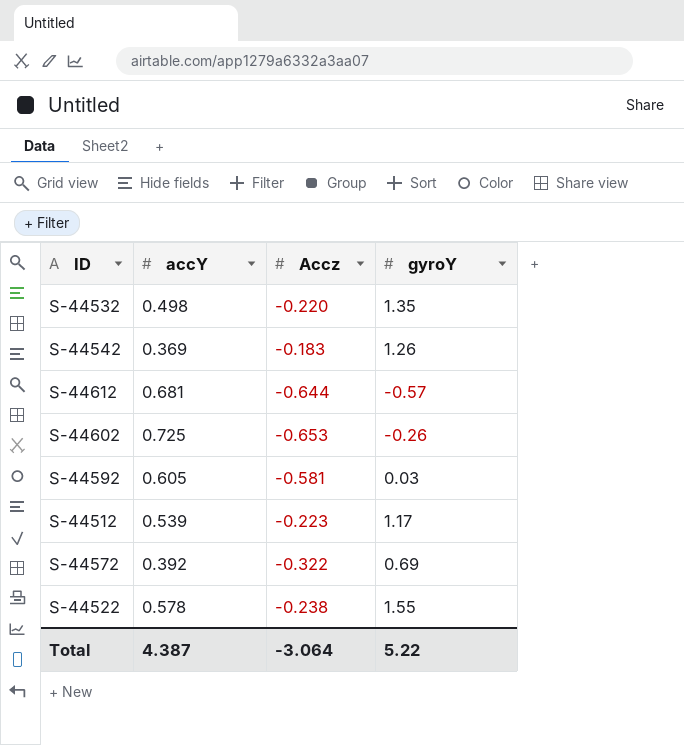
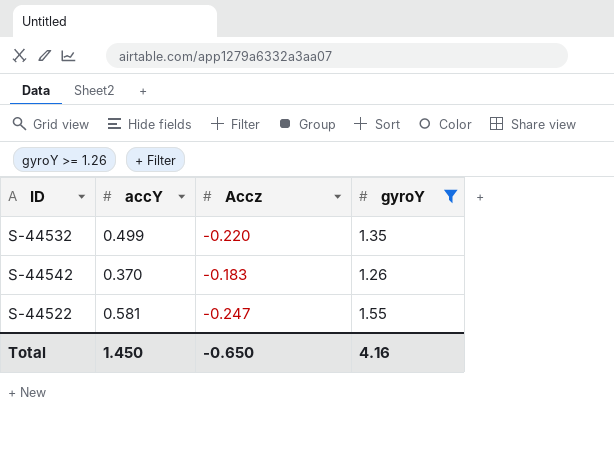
filter: none -> gyroY >= 1.26
S-44532 | accY: 0.498 -> 0.499
S-44542 | accY: 0.369 -> 0.370
S-44522 | accY: 0.578 -> 0.581
S-44522 | Accz: -0.238 -> -0.247
Total | accY: 4.387 -> 1.450
Total | Accz: -3.064 -> -0.650
Total | gyroY: 5.22 -> 4.16

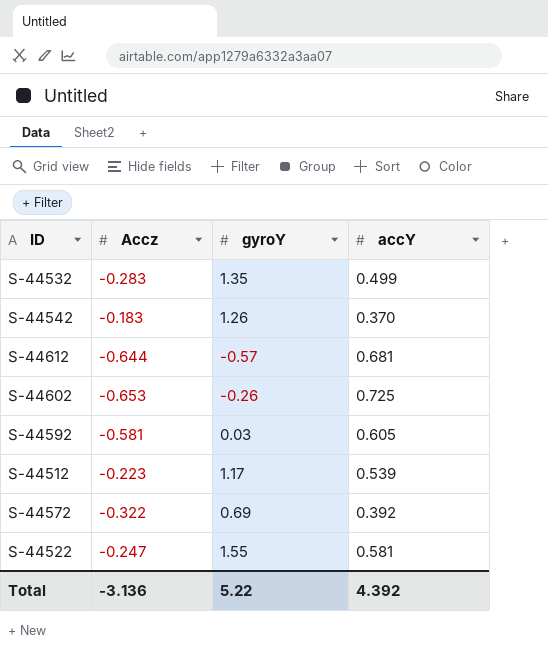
filter: gyroY >= 1.26 -> none
column accY | position: 2 -> 4
S-44532 | Accz: -0.220 -> -0.283
Total | Accz: -0.650 -> -3.136
Total | gyroY: 4.16 -> 5.22
Total | accY: 1.450 -> 4.392

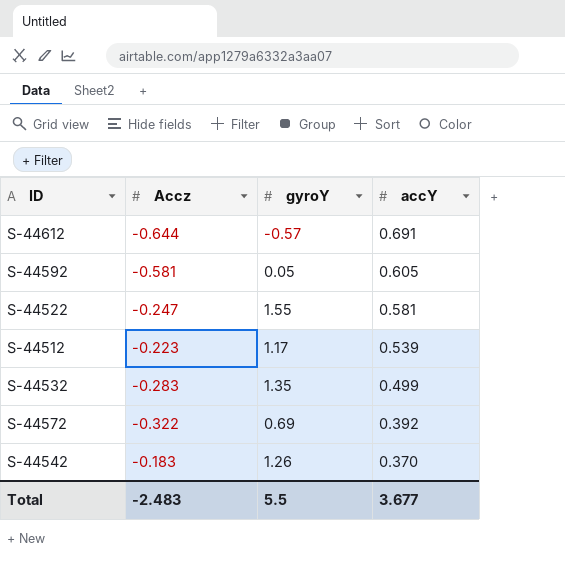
row order: none -> accY descending
row S-44602: -0.653 | -0.26 | 0.725 -> none
S-44612 | accY: 0.681 -> 0.691
S-44592 | gyroY: 0.03 -> 0.05
Total | Accz: -3.136 -> -2.483
Total | gyroY: 5.22 -> 5.5
Total | accY: 4.392 -> 3.677

